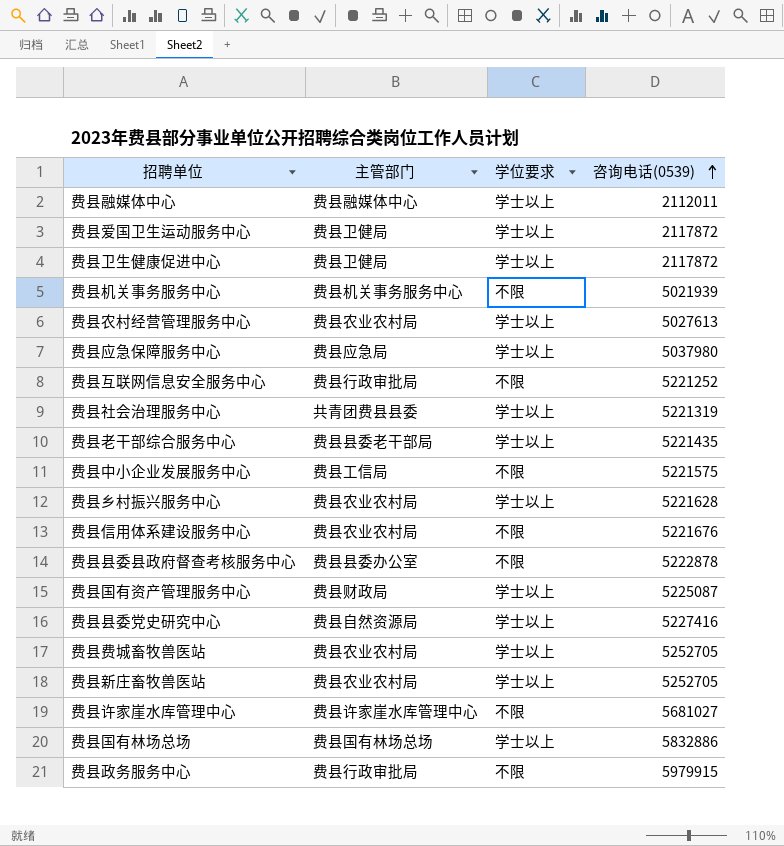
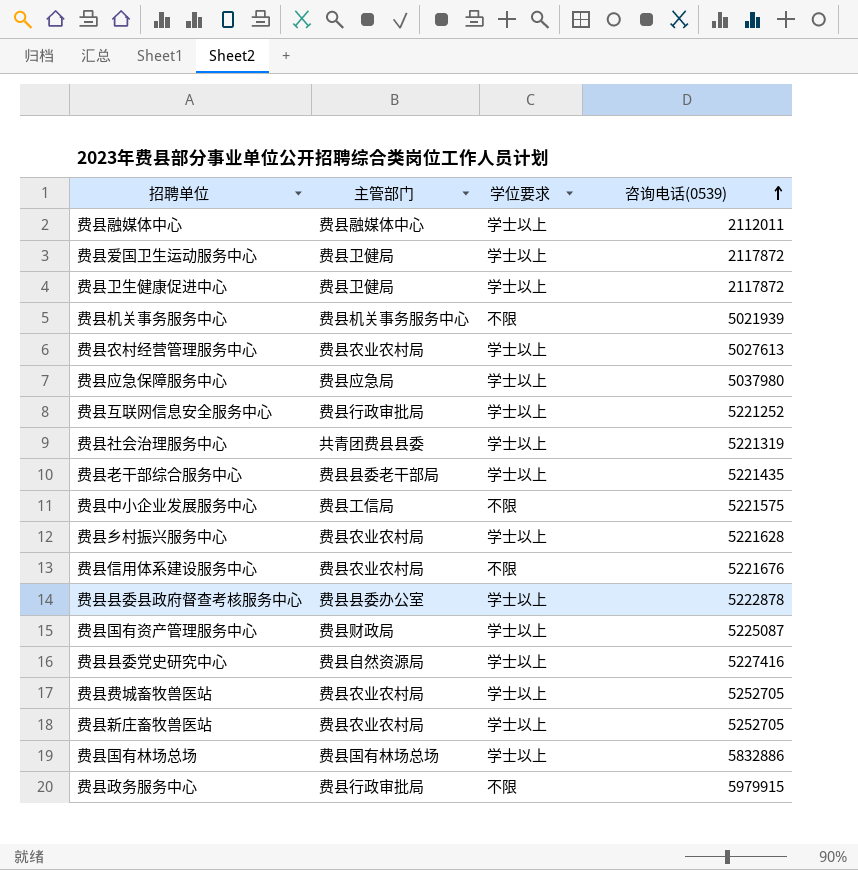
row 费县许家崖水库管理中心: 费县许家崖水库管理中心 | 不限 | 5681027 -> none
费县互联网信息安全服务中心 | 学位要求: 不限 -> 学士以上
费县县委县政府督查考核服务中心 | 学位要求: 不限 -> 学士以上

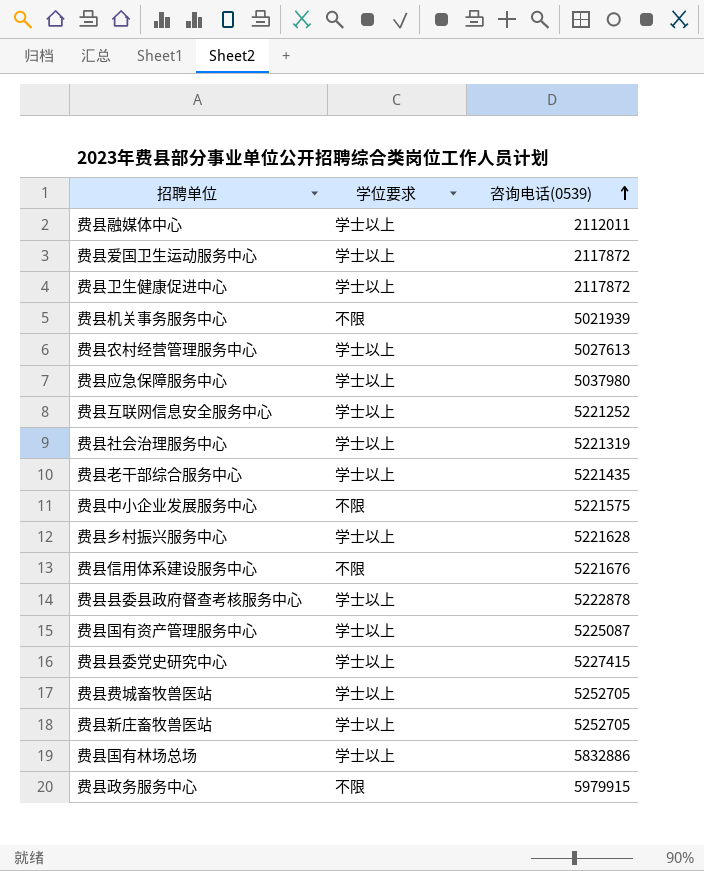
column 主管部门 | position: 2 -> none
费县县委党史研究中心 | 咨询电话(0539): 5227416 -> 5227415

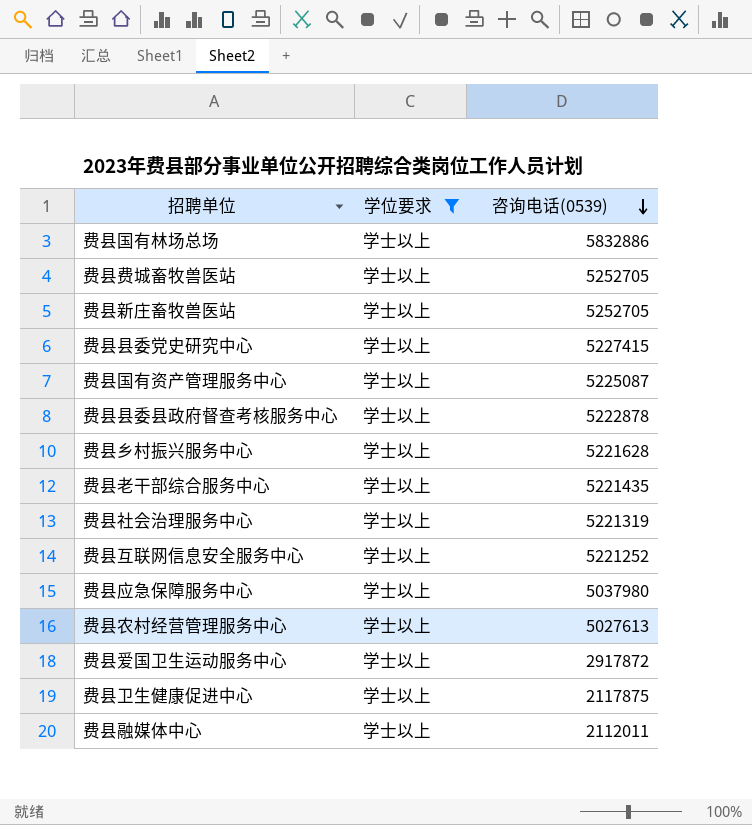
filter: none -> 学位要求 = 学士以上
row order: 咨询电话(0539) ascending -> 咨询电话(0539) descending
费县爱国卫生运动服务中心 | 咨询电话(0539): 2117872 -> 2917872
费县卫生健康促进中心 | 咨询电话(0539): 2117872 -> 2117875

